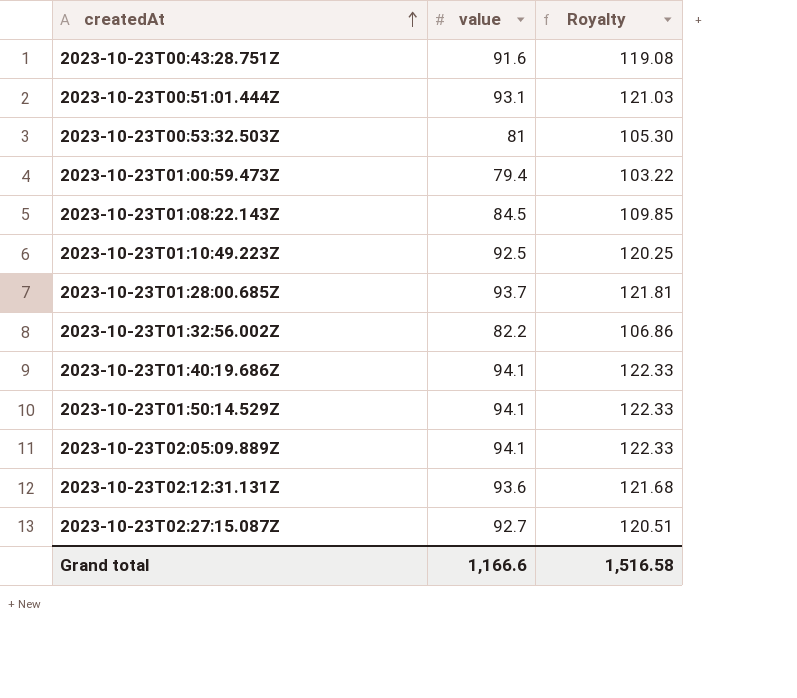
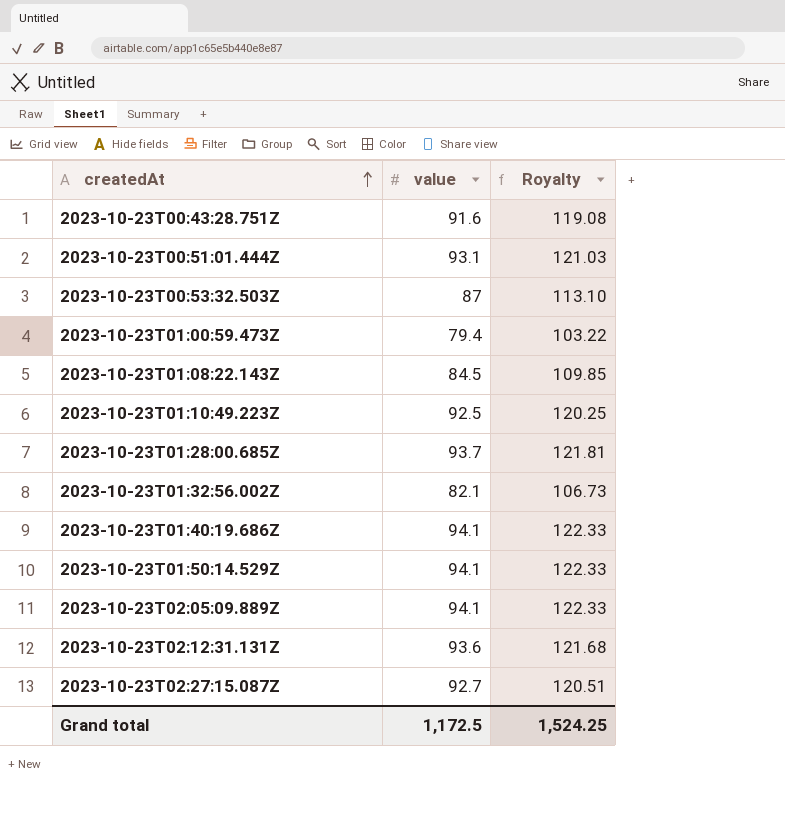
2023-10-23T00:53:32.503Z | value: 81 -> 87
2023-10-23T00:53:32.503Z | Royalty: 105.30 -> 113.10
2023-10-23T01:32:56.002Z | value: 82.2 -> 82.1
2023-10-23T01:32:56.002Z | Royalty: 106.86 -> 106.73
Grand total | value: 1,166.6 -> 1,172.5
Grand total | Royalty: 1,516.58 -> 1,524.25

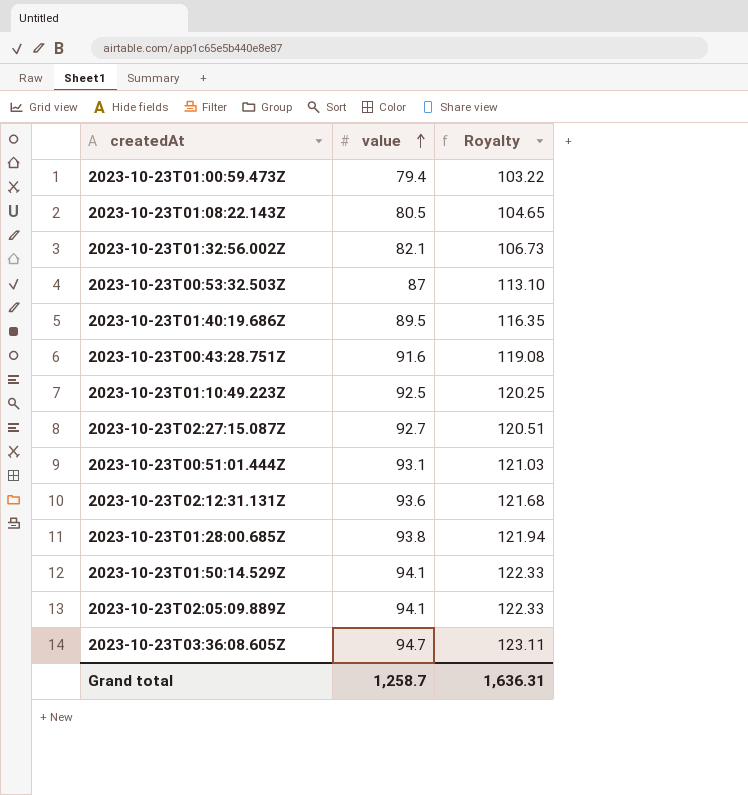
row order: createdAt ascending -> value ascending
2023-10-23T01:08:22.143Z | value: 84.5 -> 80.5
2023-10-23T01:08:22.143Z | Royalty: 109.85 -> 104.65
2023-10-23T01:40:19.686Z | value: 94.1 -> 89.5
2023-10-23T01:40:19.686Z | Royalty: 122.33 -> 116.35
2023-10-23T01:28:00.685Z | value: 93.7 -> 93.8
2023-10-23T01:28:00.685Z | Royalty: 121.81 -> 121.94
row 2023-10-23T03:36:08.605Z: none -> 94.7 | 123.11
Grand total | value: 1,172.5 -> 1,258.7
Grand total | Royalty: 1,524.25 -> 1,636.31

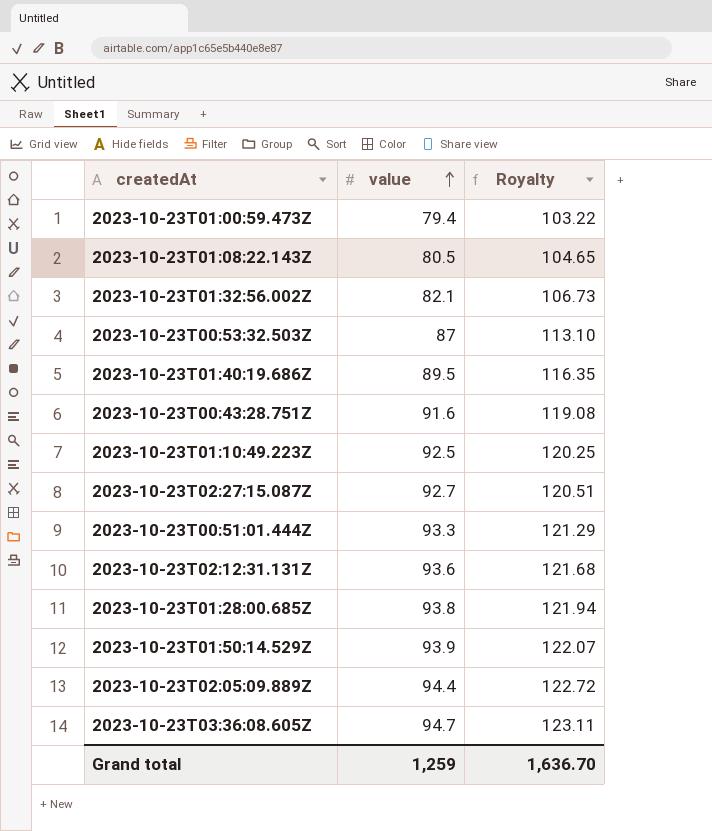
2023-10-23T00:51:01.444Z | value: 93.1 -> 93.3
2023-10-23T00:51:01.444Z | Royalty: 121.03 -> 121.29
2023-10-23T01:50:14.529Z | value: 94.1 -> 93.9
2023-10-23T01:50:14.529Z | Royalty: 122.33 -> 122.07
2023-10-23T02:05:09.889Z | value: 94.1 -> 94.4
2023-10-23T02:05:09.889Z | Royalty: 122.33 -> 122.72
Grand total | value: 1,258.7 -> 1,259
Grand total | Royalty: 1,636.31 -> 1,636.70

